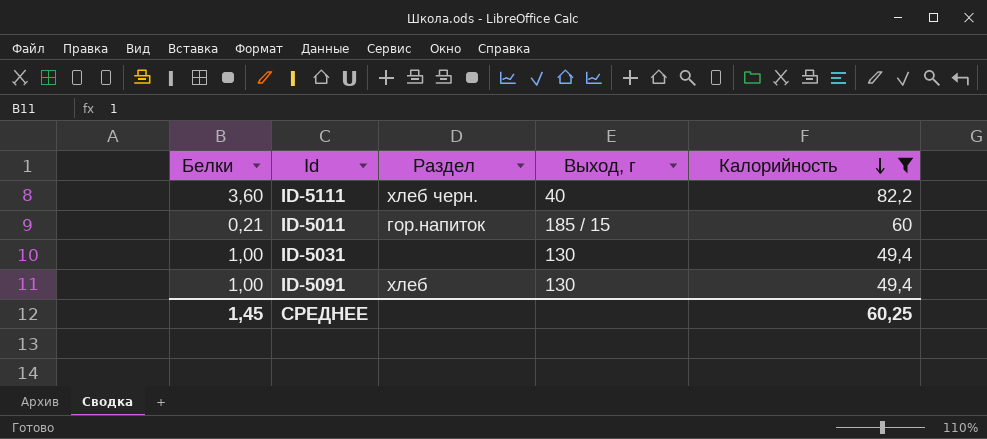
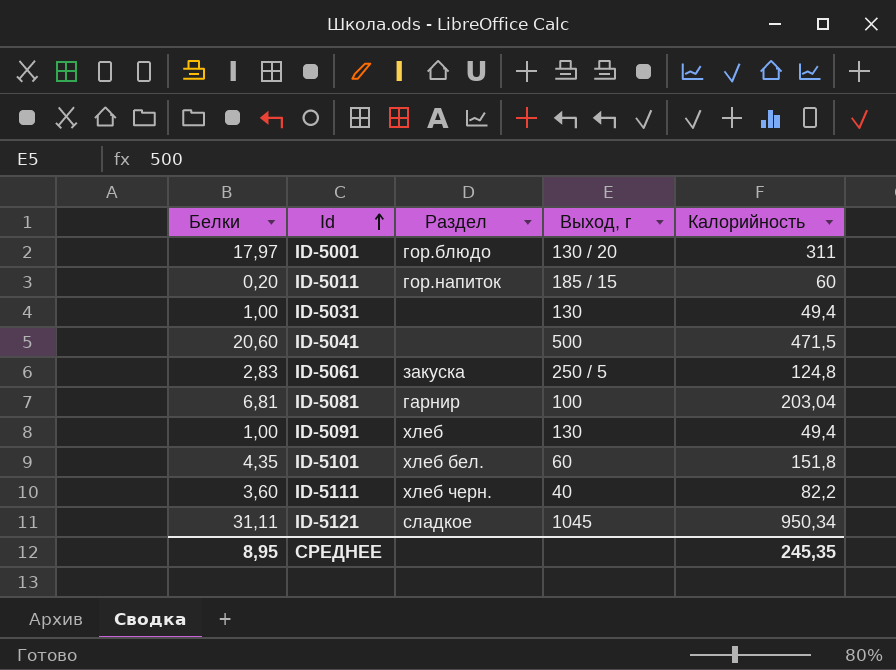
filter: Калорийность <= 82,2 -> none
row order: Калорийность descending -> Id ascending
ID-5011 | Белки: 0,21 -> 0,20
СРЕДНЕЕ | Белки: 1,45 -> 8,95
СРЕДНЕЕ | Калорийность: 60,25 -> 245,35

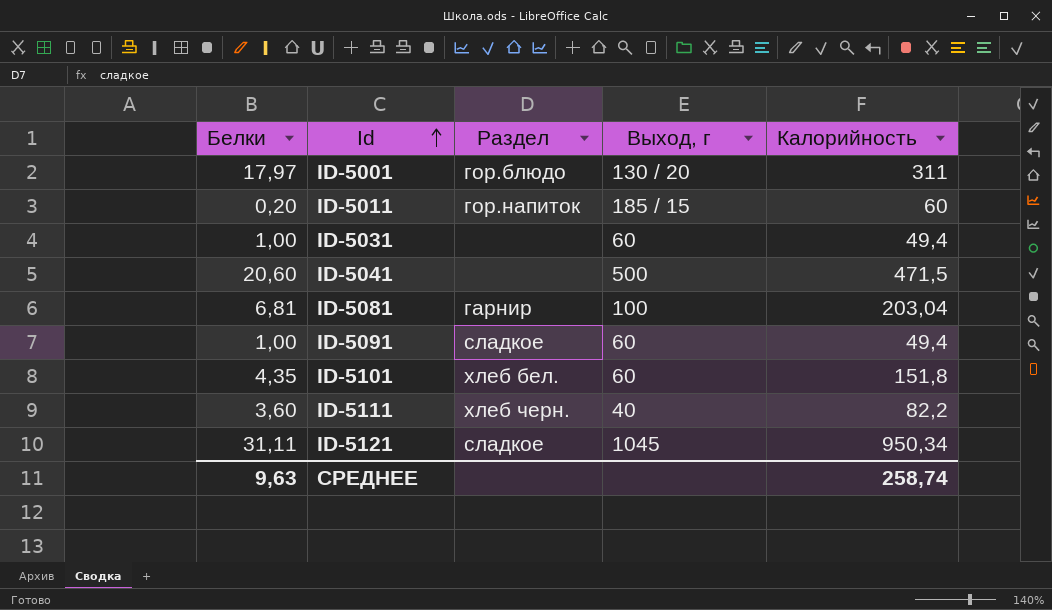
row ID-5061: 2,83 | закуска | 250 / 5 | 124,8 -> none
ID-5031 | Выход, г: 130 -> 60
ID-5091 | Раздел: хлеб -> сладкое
ID-5091 | Выход, г: 130 -> 60
СРЕДНЕЕ | Белки: 8,95 -> 9,63
СРЕДНЕЕ | Калорийность: 245,35 -> 258,74

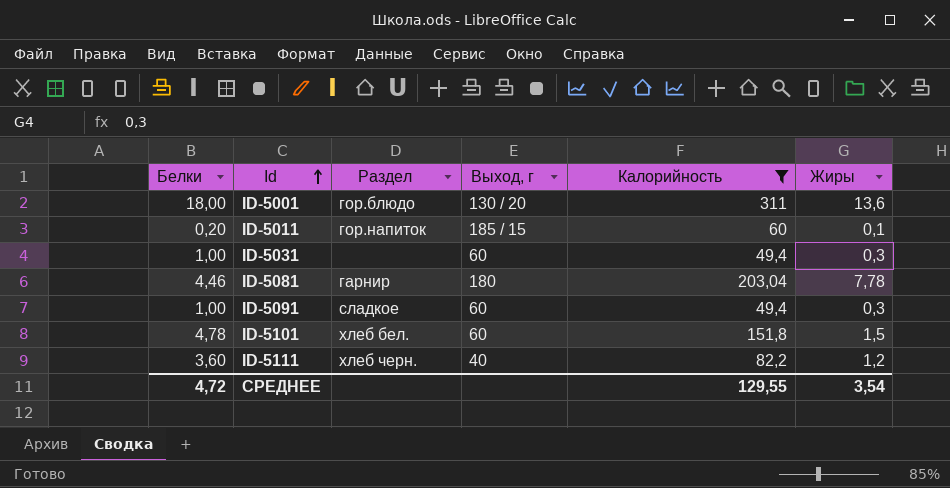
filter: none -> Калорийность <= 311
column Жиры | position: none -> 6
ID-5001 | Белки: 17,97 -> 18,00
ID-5081 | Белки: 6,81 -> 4,46
ID-5081 | Выход, г: 100 -> 180
ID-5101 | Белки: 4,35 -> 4,78
СРЕДНЕЕ | Белки: 9,63 -> 4,72
СРЕДНЕЕ | Калорийность: 258,74 -> 129,55

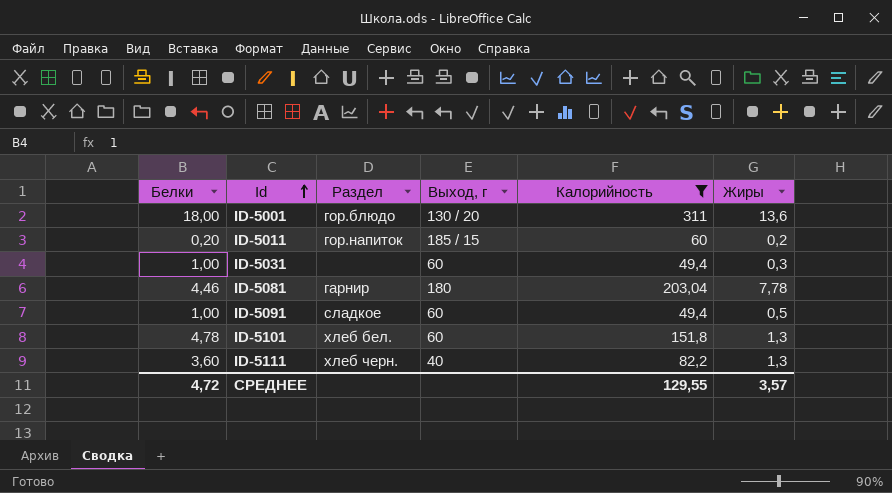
ID-5011 | Жиры: 0,1 -> 0,2
ID-5091 | Жиры: 0,3 -> 0,5
ID-5101 | Жиры: 1,5 -> 1,3
ID-5111 | Жиры: 1,2 -> 1,3
СРЕДНЕЕ | Жиры: 3,54 -> 3,57

